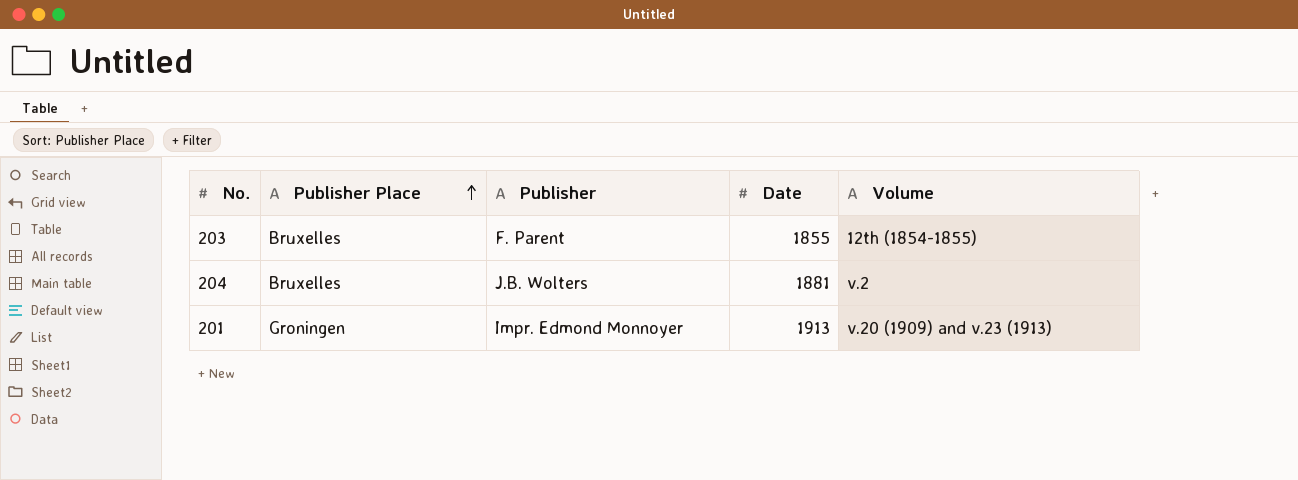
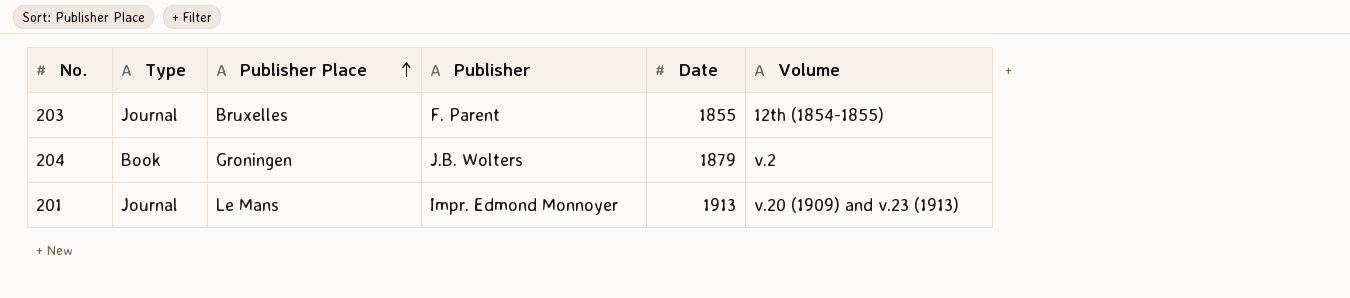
column Type | position: none -> 2
204 | Publisher Place: Bruxelles -> Groningen
204 | Date: 1881 -> 1879
201 | Publisher Place: Groningen -> Le Mans

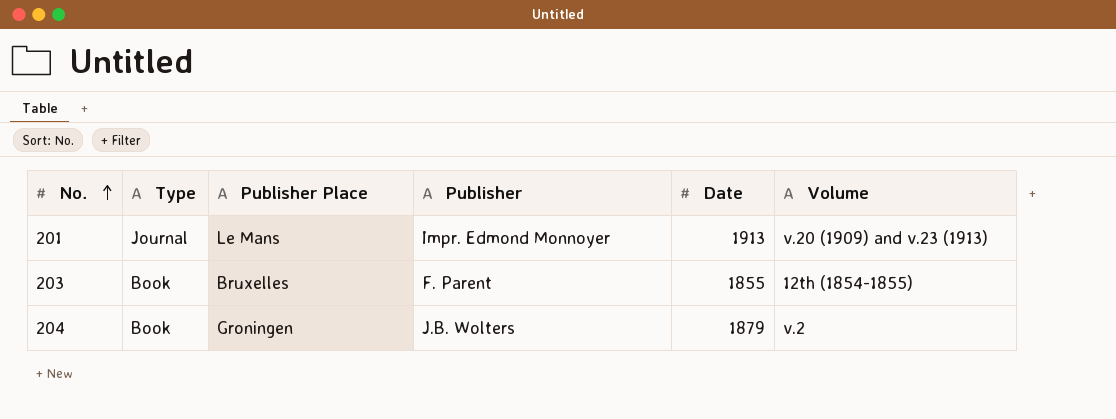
row order: Publisher Place ascending -> No. ascending
203 | Type: Journal -> Book

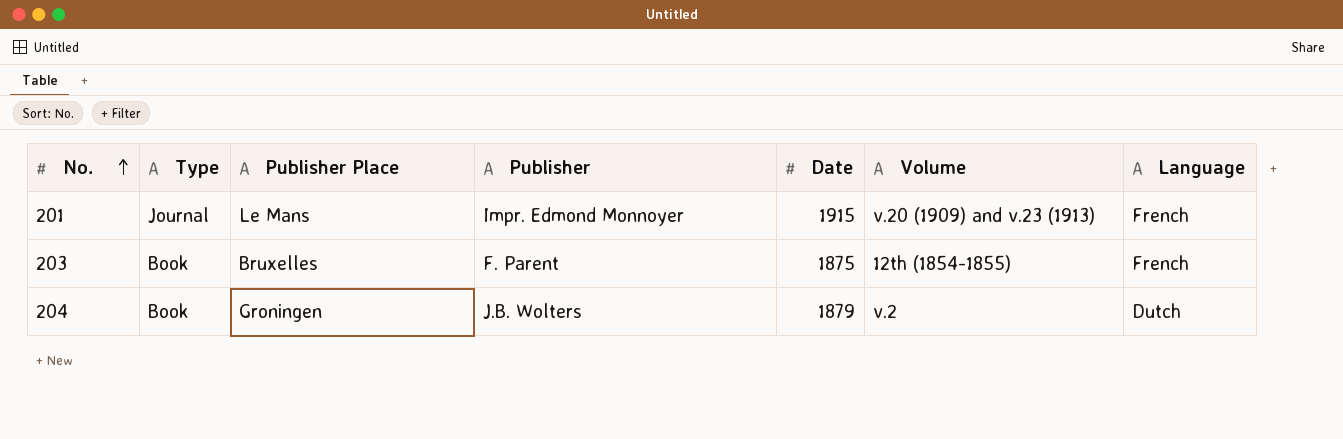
column Language | position: none -> 7
201 | Date: 1913 -> 1915
203 | Date: 1855 -> 1875

